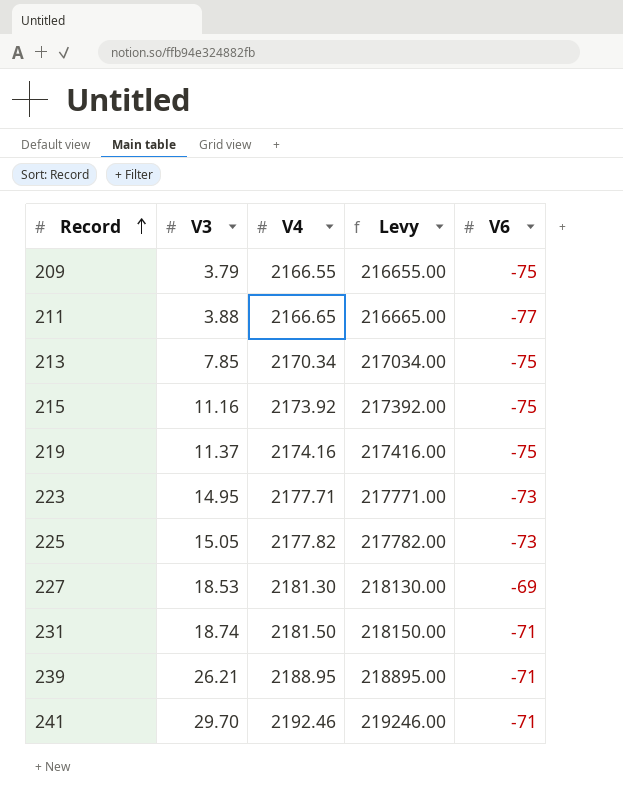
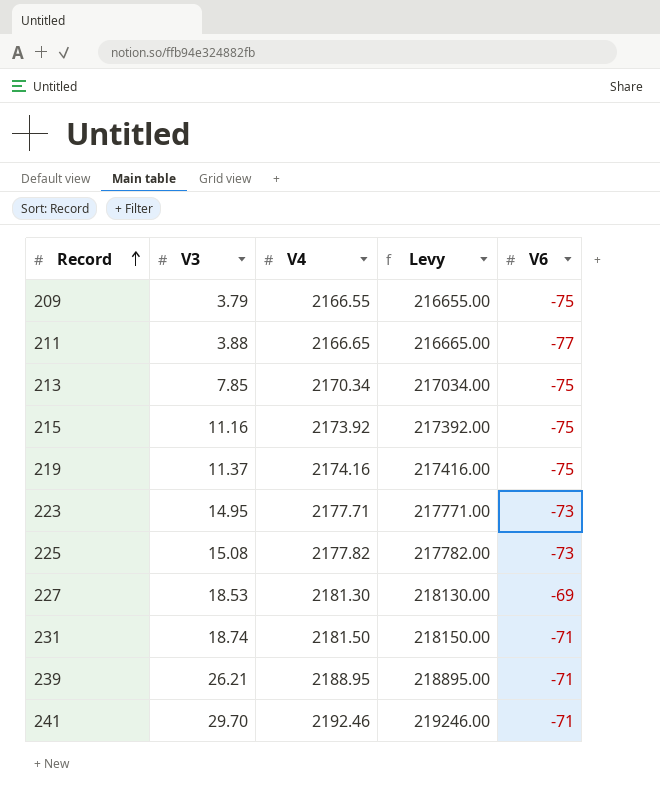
225 | V3: 15.05 -> 15.08

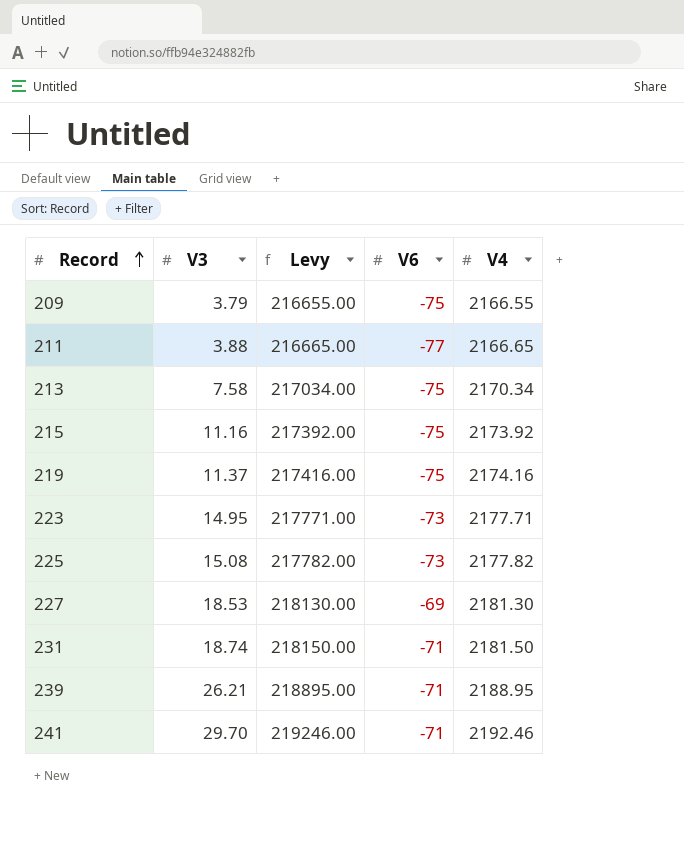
column V4 | position: 3 -> 5
213 | V3: 7.85 -> 7.58

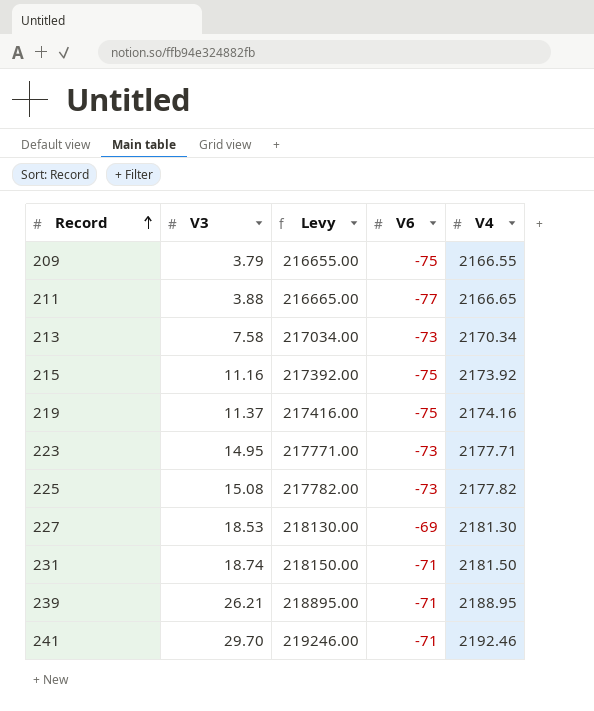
213 | V6: -75 -> -73

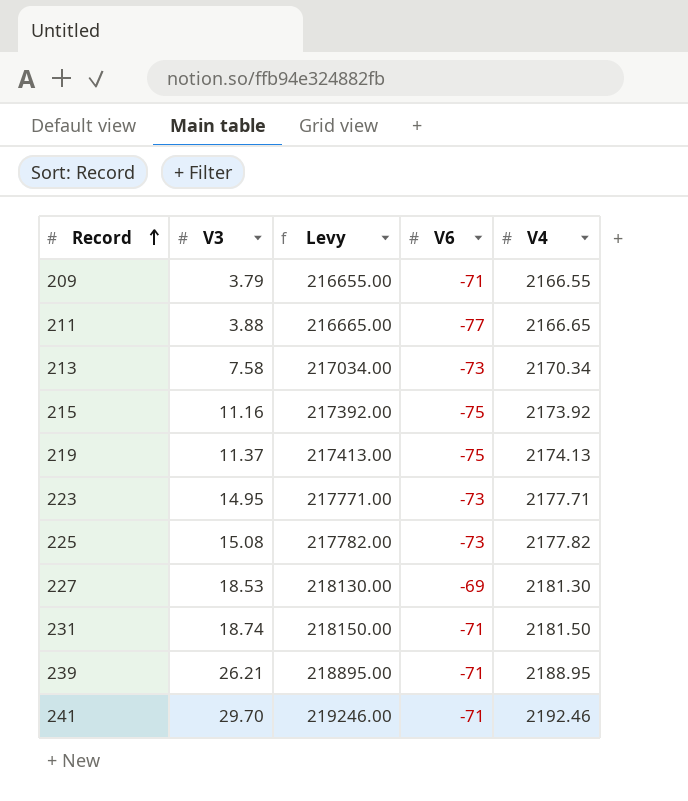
209 | V6: -75 -> -71
219 | Levy: 217416.00 -> 217413.00
219 | V4: 2174.16 -> 2174.13

